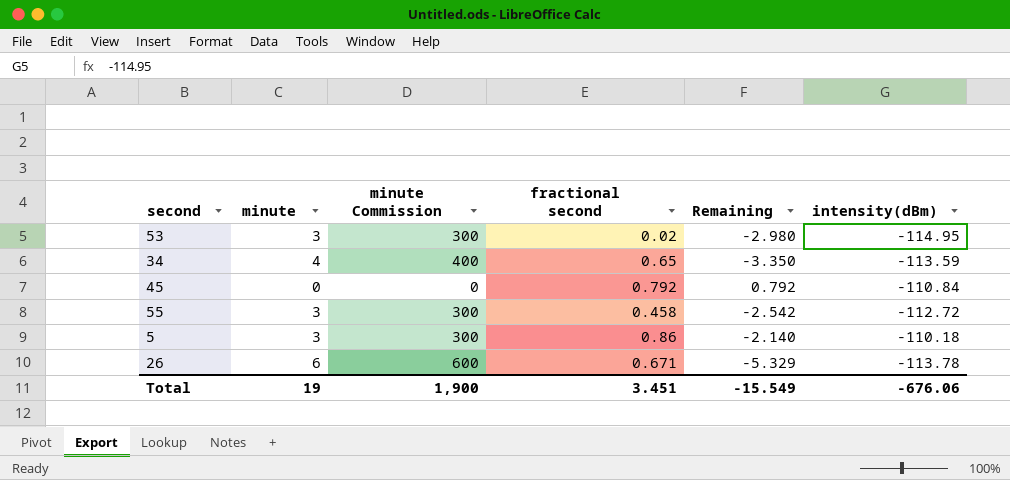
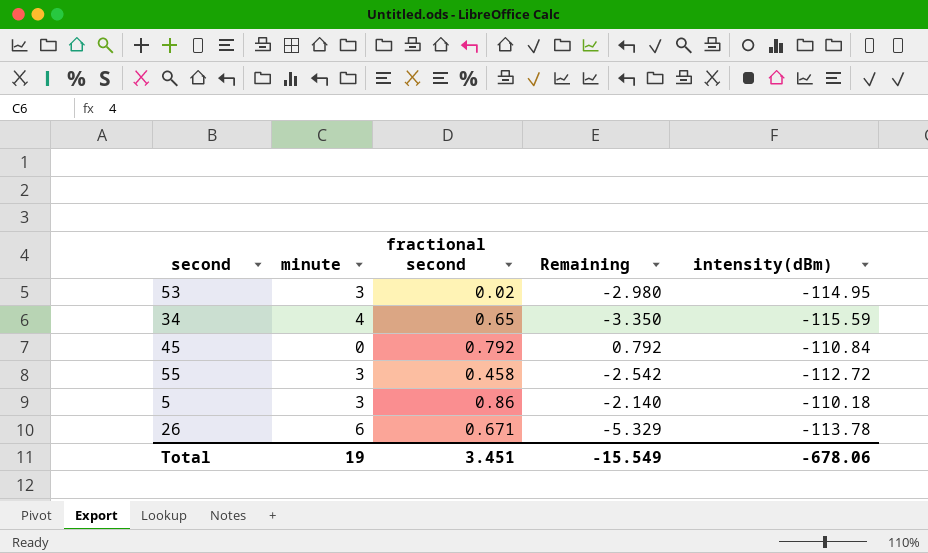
column minute Commission | formula: [minute] * 100 -> none
34 | intensity(dBm): -113.59 -> -115.59
Total | intensity(dBm): -676.06 -> -678.06

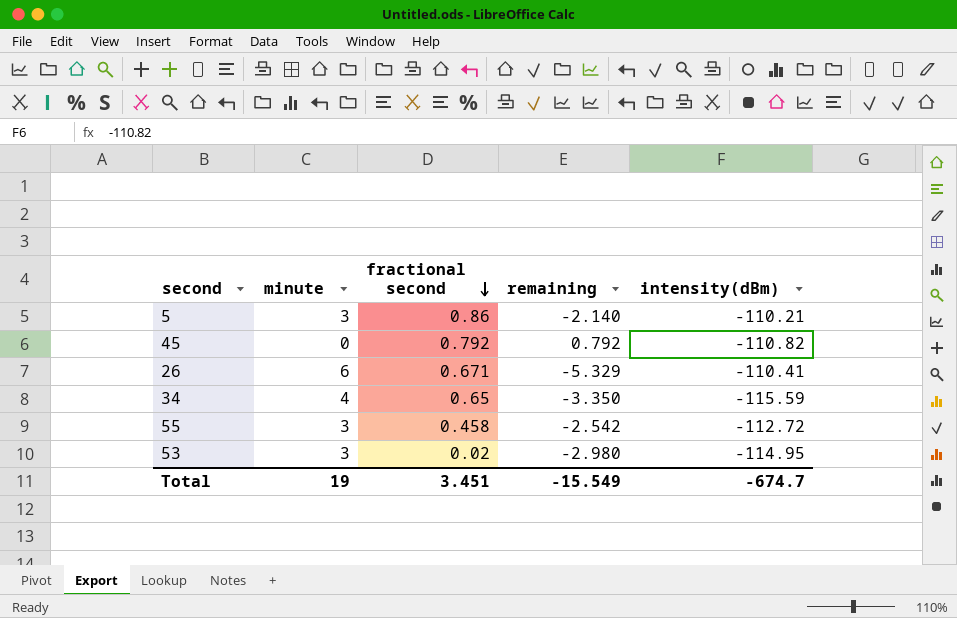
row order: none -> fractional second descending
column name: Remaining -> remaining
5 | intensity(dBm): -110.18 -> -110.21
45 | intensity(dBm): -110.84 -> -110.82
26 | intensity(dBm): -113.78 -> -110.41
Total | intensity(dBm): -678.06 -> -674.7

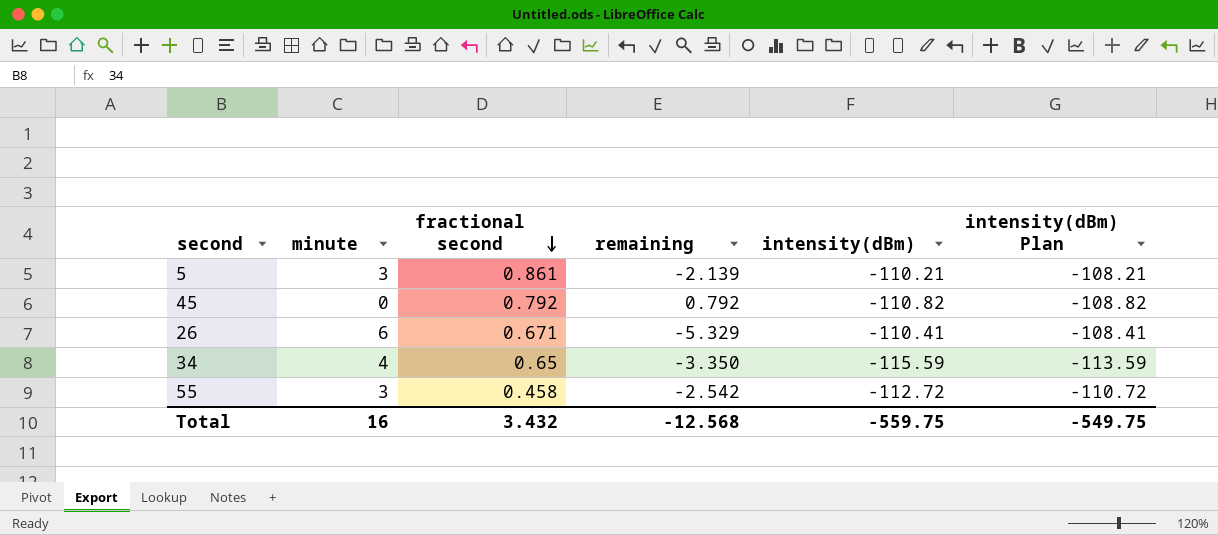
column intensity(dBm) Plan | formula: none -> [intensity(dBm)] + 2
row 53: 3 | 0.02 | -2.980 | -114.95 -> none
5 | fractional second: 0.86 -> 0.861
5 | remaining: -2.140 -> -2.139
Total | minute: 19 -> 16
Total | fractional second: 3.451 -> 3.432
Total | remaining: -15.549 -> -12.568
Total | intensity(dBm): -674.7 -> -559.75

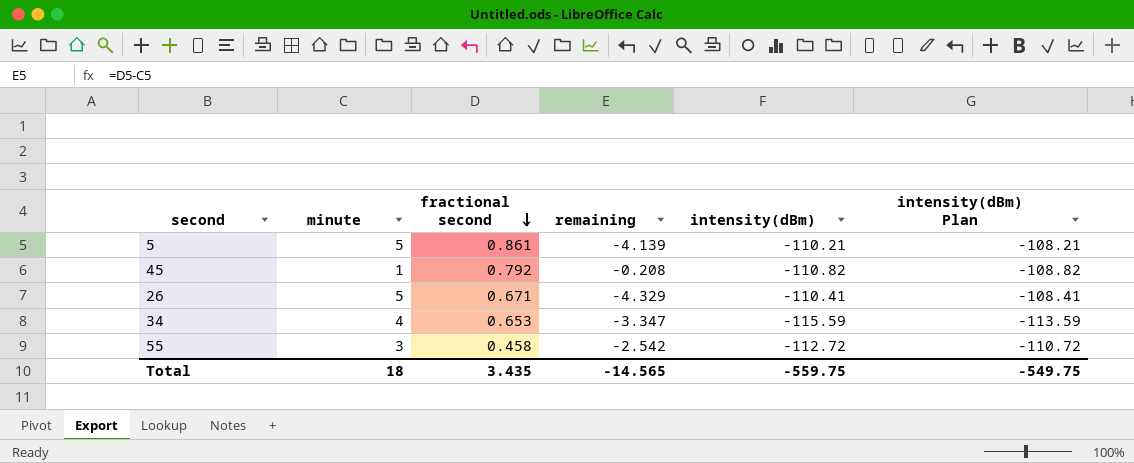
5 | minute: 3 -> 5
5 | remaining: -2.139 -> -4.139
45 | minute: 0 -> 1
45 | remaining: 0.792 -> -0.208
26 | minute: 6 -> 5
26 | remaining: -5.329 -> -4.329
34 | fractional second: 0.65 -> 0.653
34 | remaining: -3.350 -> -3.347
Total | minute: 16 -> 18
Total | fractional second: 3.432 -> 3.435
Total | remaining: -12.568 -> -14.565

